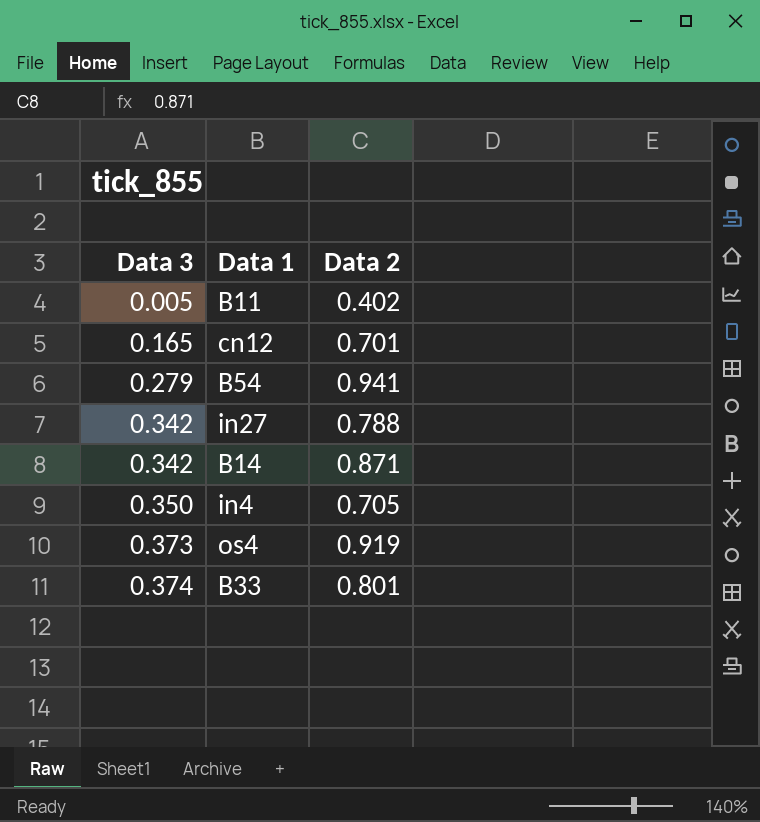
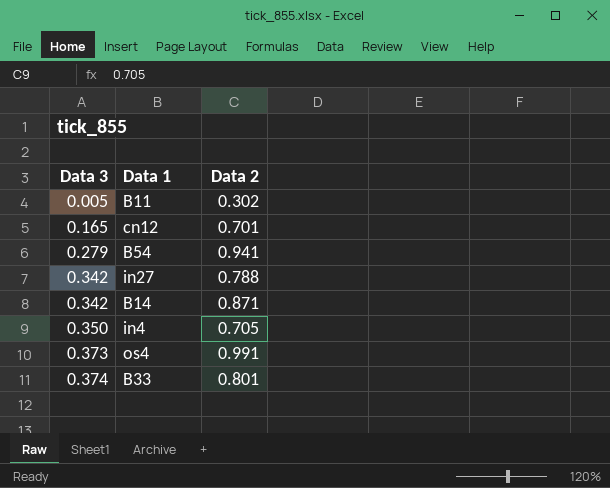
B11 | Data 2: 0.402 -> 0.302
os4 | Data 2: 0.919 -> 0.991

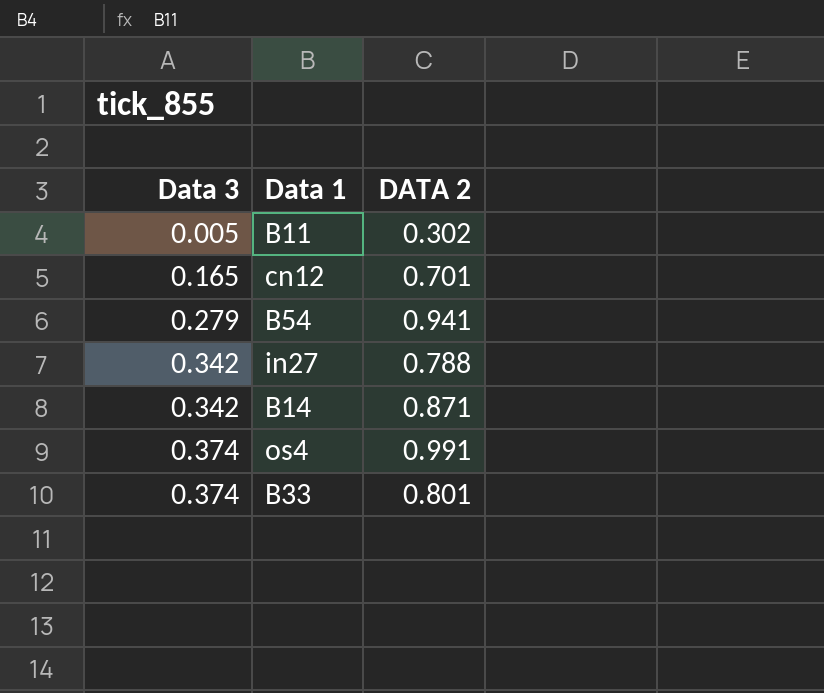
column name: Data 2 -> DATA 2
row in4: 0.350 | 0.705 -> none
os4 | Data 3: 0.373 -> 0.374

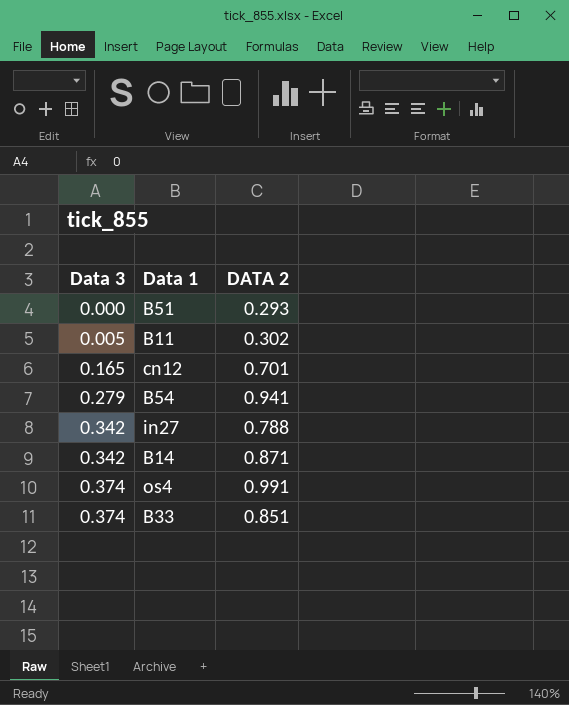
row B51: none -> 0.000 | 0.293
B33 | DATA 2: 0.801 -> 0.851

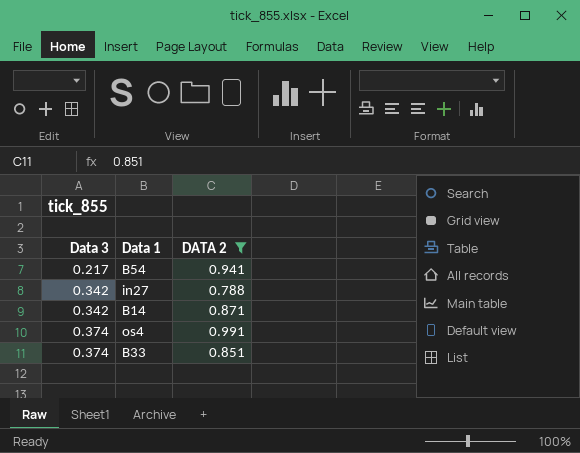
filter: none -> DATA 2 >= 0.788
B54 | Data 3: 0.279 -> 0.217

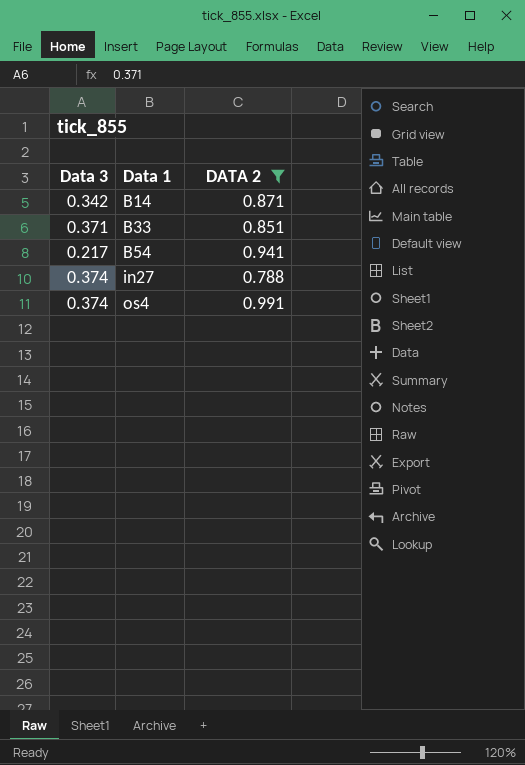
row order: Data 3 ascending -> Data 1 ascending
B33 | Data 3: 0.374 -> 0.371
in27 | Data 3: 0.342 -> 0.374

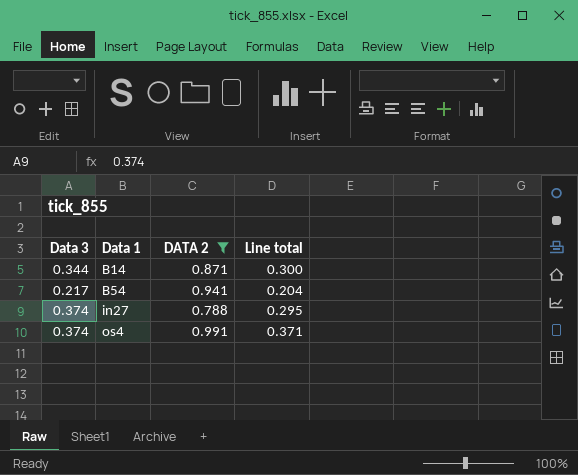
column Line total | formula: none -> [Data 3] * [DATA 2]
row B33: 0.371 | 0.851 -> none
B14 | Data 3: 0.342 -> 0.344

